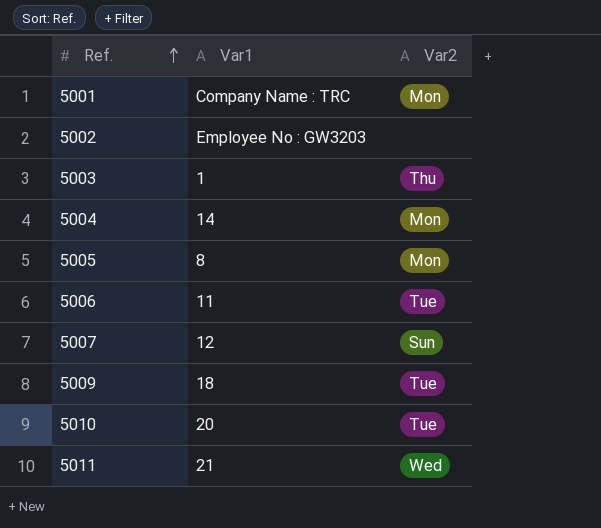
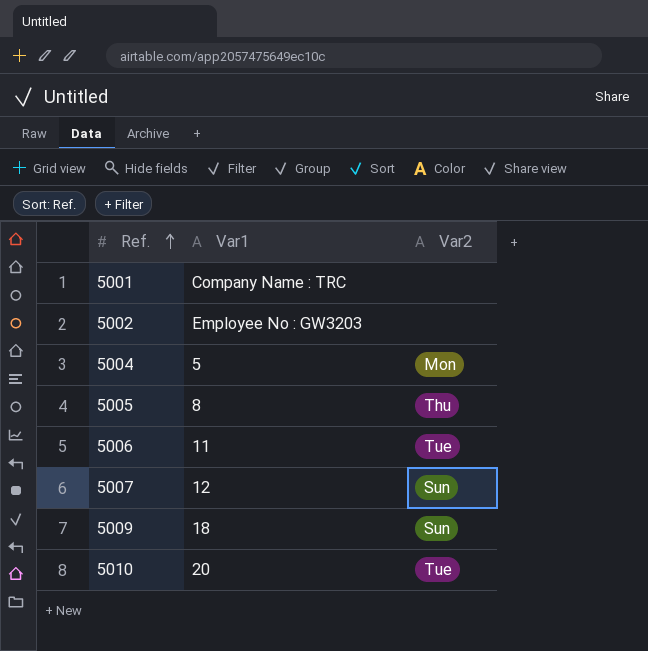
row 5003: 1 | Thu -> none
row 5011: 21 | Wed -> none
5001 | Var2: Mon -> none
5004 | Var1: 14 -> 5
5005 | Var2: Mon -> Thu
5009 | Var2: Tue -> Sun

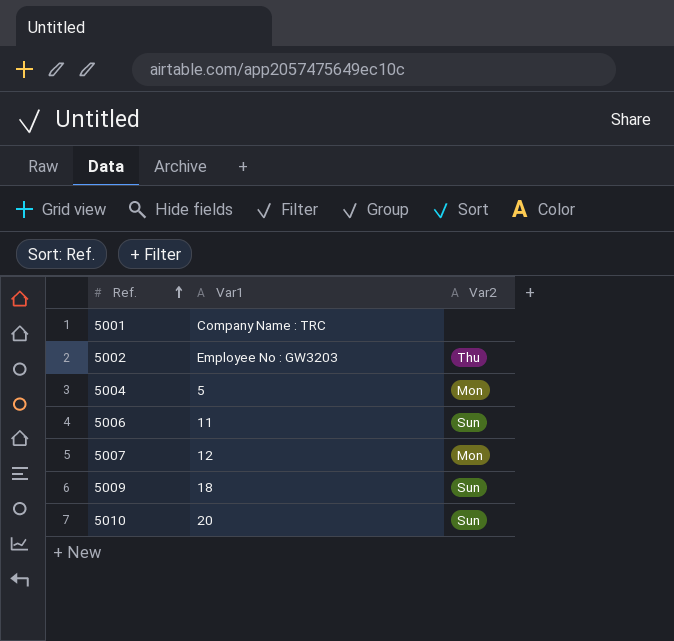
row 5005: 8 | Thu -> none
5002 | Var2: none -> Thu
5006 | Var2: Tue -> Sun
5007 | Var2: Sun -> Mon
5010 | Var2: Tue -> Sun

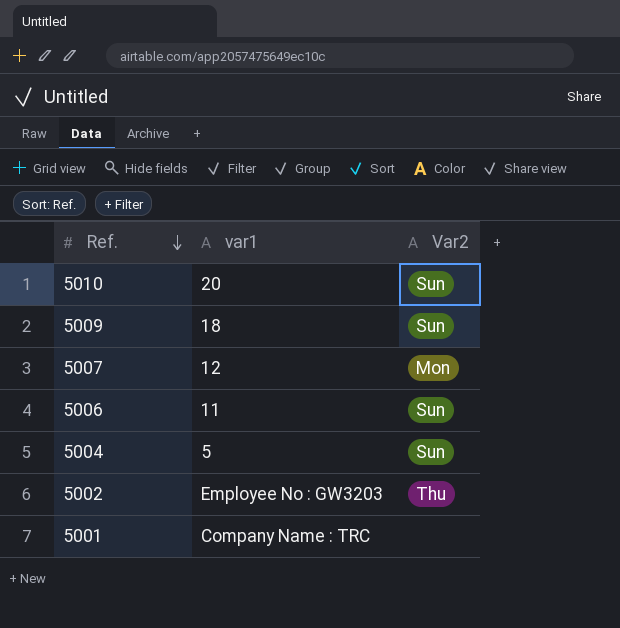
row order: Ref. ascending -> Ref. descending
column name: Var1 -> var1
5004 | Var2: Mon -> Sun

